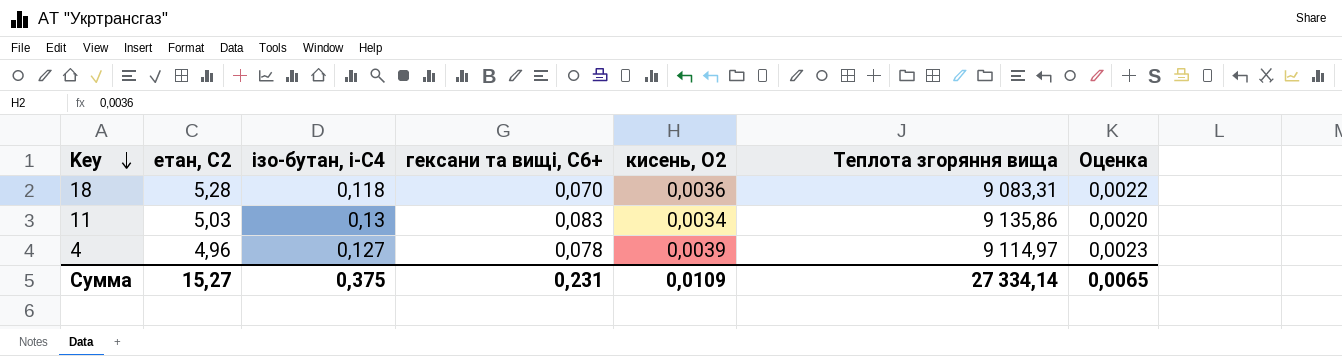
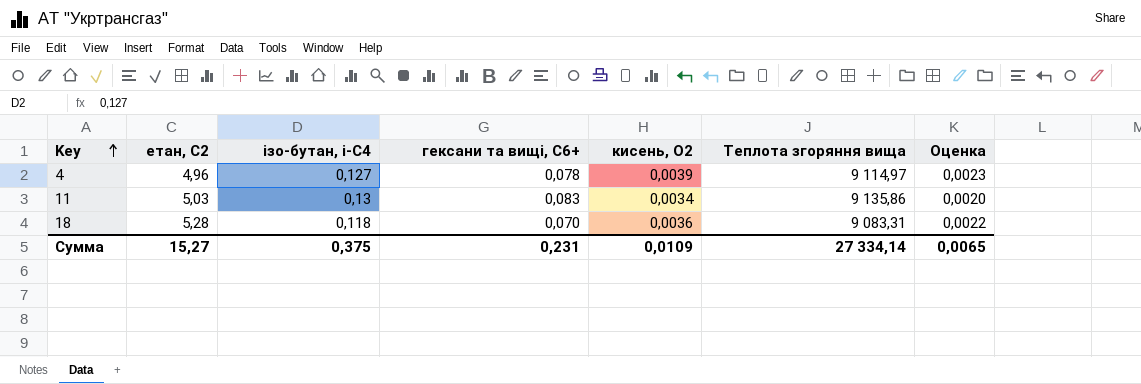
row order: Key descending -> Key ascending

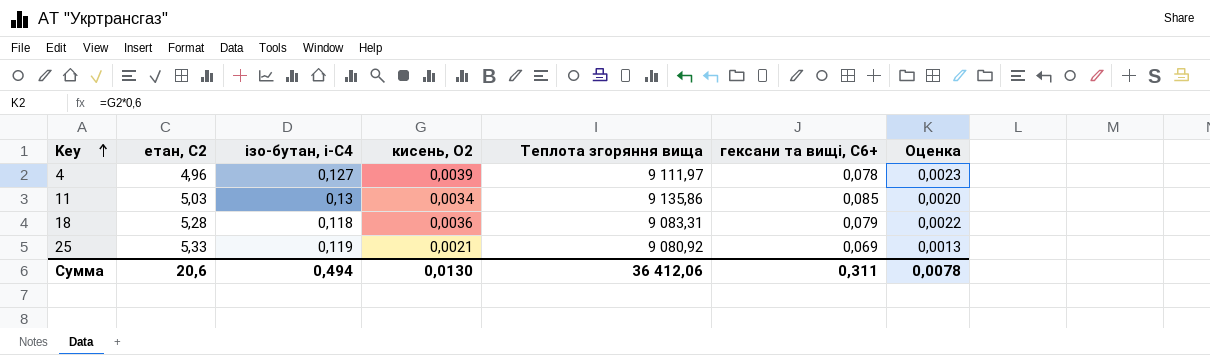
column гексани та вищі, С6+ | position: 4 -> 6
4 | Теплота згоряння вища: 9 114,97 -> 9 111,97
11 | гексани та вищі, С6+: 0,083 -> 0,085
18 | гексани та вищі, С6+: 0,070 -> 0,079
row 25: none -> 5,33 | 0,119 | 0,0021 | 9 080,92 | 0,069 | 0,0013
Сумма | етан, С2: 15,27 -> 20,6
Сумма | ізо-бутан, і-С4: 0,375 -> 0,494
Сумма | кисень, О2: 0,0109 -> 0,0130
Сумма | Теплота згоряння вища: 27 334,14 -> 36 412,06
Сумма | гексани та вищі, С6+: 0,231 -> 0,311
Сумма | Оценка: 0,0065 -> 0,0078

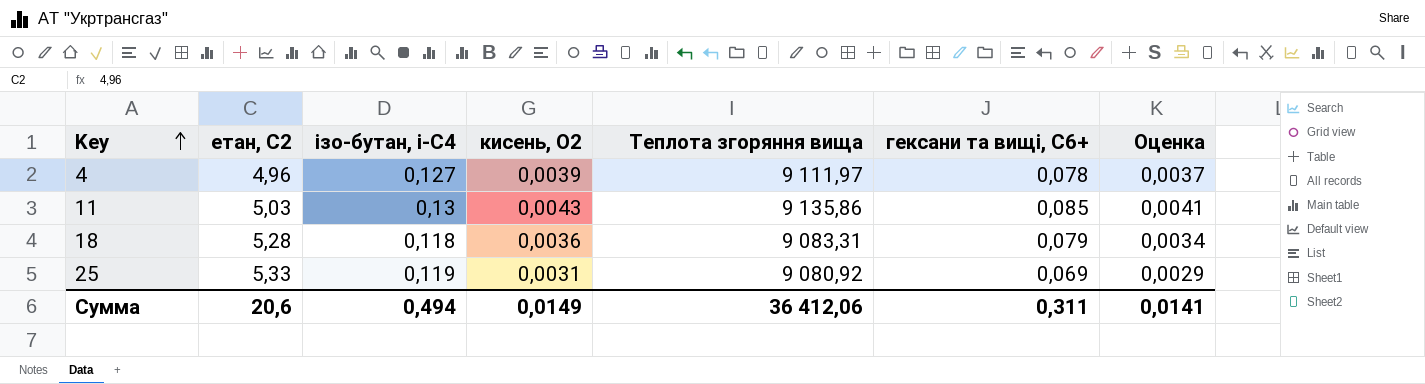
column Оценка | formula: [кисень, О2] * 0,6 -> [кисень, О2] * 0,95
11 | кисень, О2: 0,0034 -> 0,0043
25 | кисень, О2: 0,0021 -> 0,0031
Сумма | кисень, О2: 0,0130 -> 0,0149
Сумма | Оценка: 0,0078 -> 0,0141

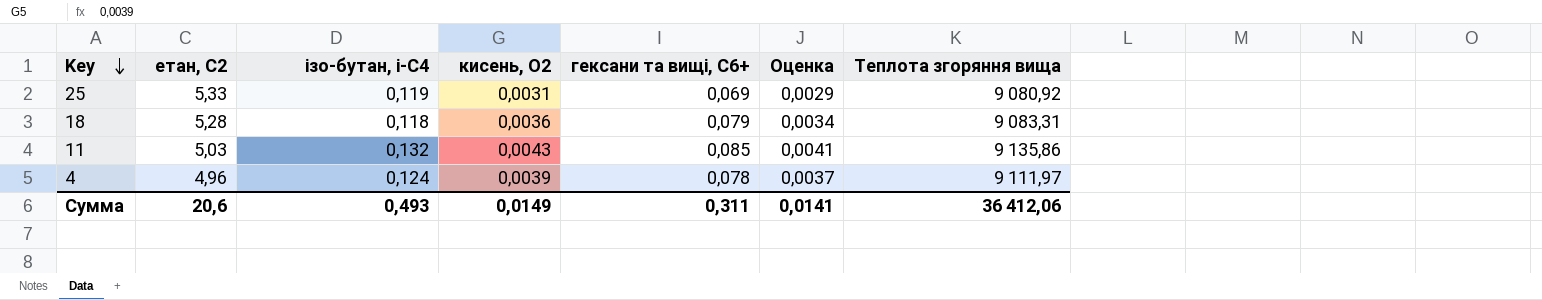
row order: Key ascending -> Key descending
column Теплота згоряння вища | position: 5 -> 7
11 | ізо-бутан, і-С4: 0,13 -> 0,132
4 | ізо-бутан, і-С4: 0,127 -> 0,124
Сумма | ізо-бутан, і-С4: 0,494 -> 0,493

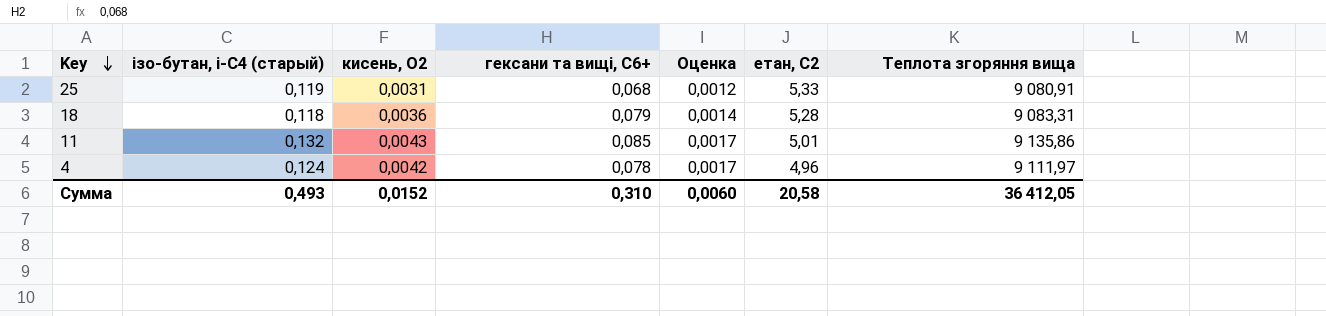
column name: ізо-бутан, і-С4 -> ізо-бутан, і-С4 (старый)
column Оценка | formula: [кисень, О2] * 0,95 -> [кисень, О2] * 0,4
column етан, С2 | position: 2 -> 6
25 | гексани та вищі, С6+: 0,069 -> 0,068
25 | Теплота згоряння вища: 9 080,92 -> 9 080,91
11 | етан, С2: 5,03 -> 5,01
4 | кисень, О2: 0,0039 -> 0,0042
Сумма | кисень, О2: 0,0149 -> 0,0152
Сумма | гексани та вищі, С6+: 0,311 -> 0,310
Сумма | Оценка: 0,0141 -> 0,0060
Сумма | етан, С2: 20,6 -> 20,58
Сумма | Теплота згоряння вища: 36 412,06 -> 36 412,05

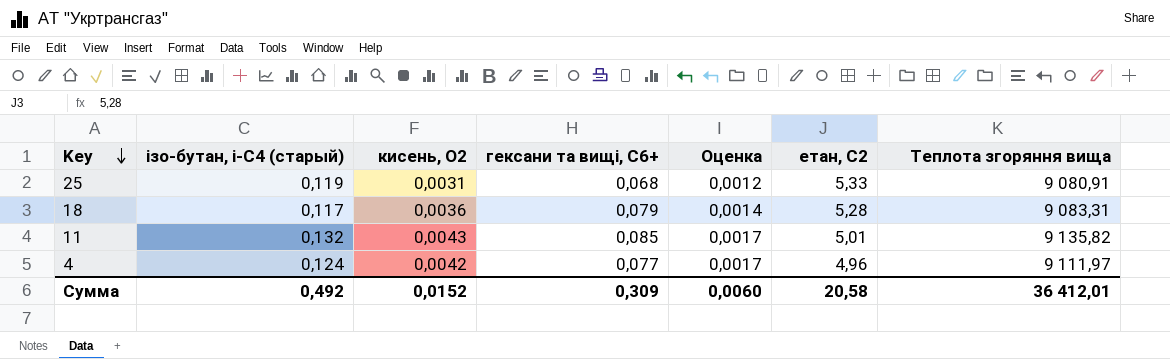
18 | ізо-бутан, і-С4 (старый): 0,118 -> 0,117
11 | Теплота згоряння вища: 9 135,86 -> 9 135,82
4 | гексани та вищі, С6+: 0,078 -> 0,077
Сумма | ізо-бутан, і-С4 (старый): 0,493 -> 0,492
Сумма | гексани та вищі, С6+: 0,310 -> 0,309
Сумма | Теплота згоряння вища: 36 412,05 -> 36 412,01

